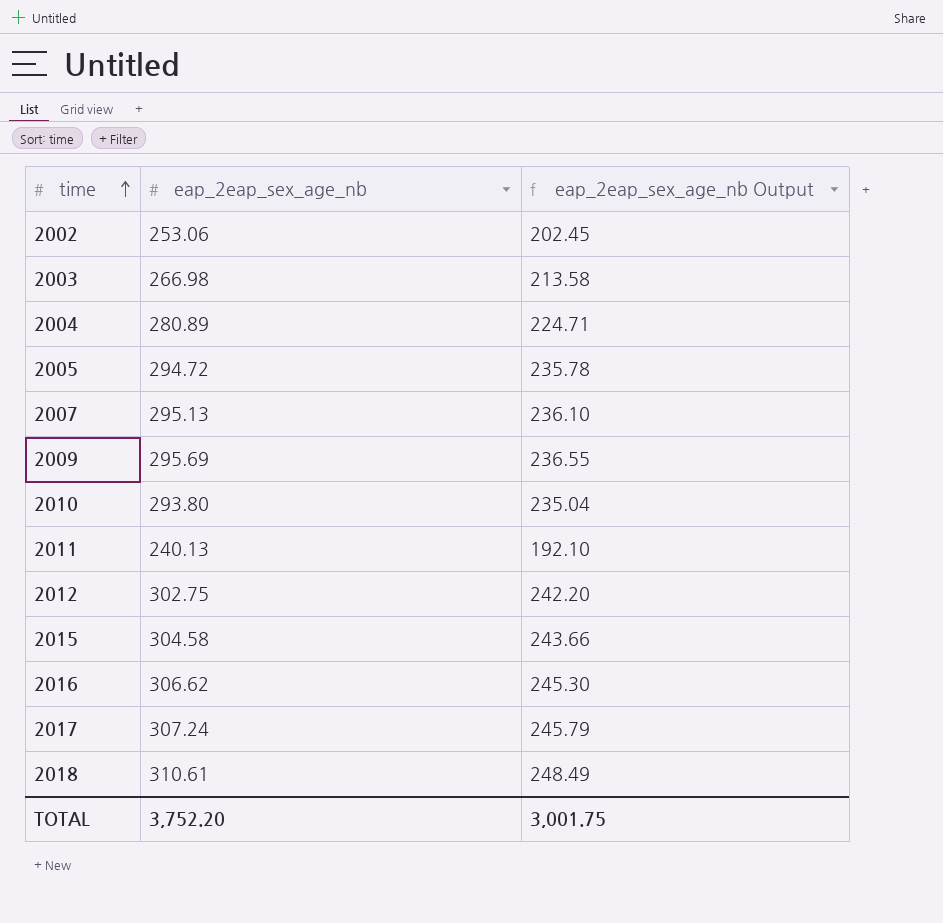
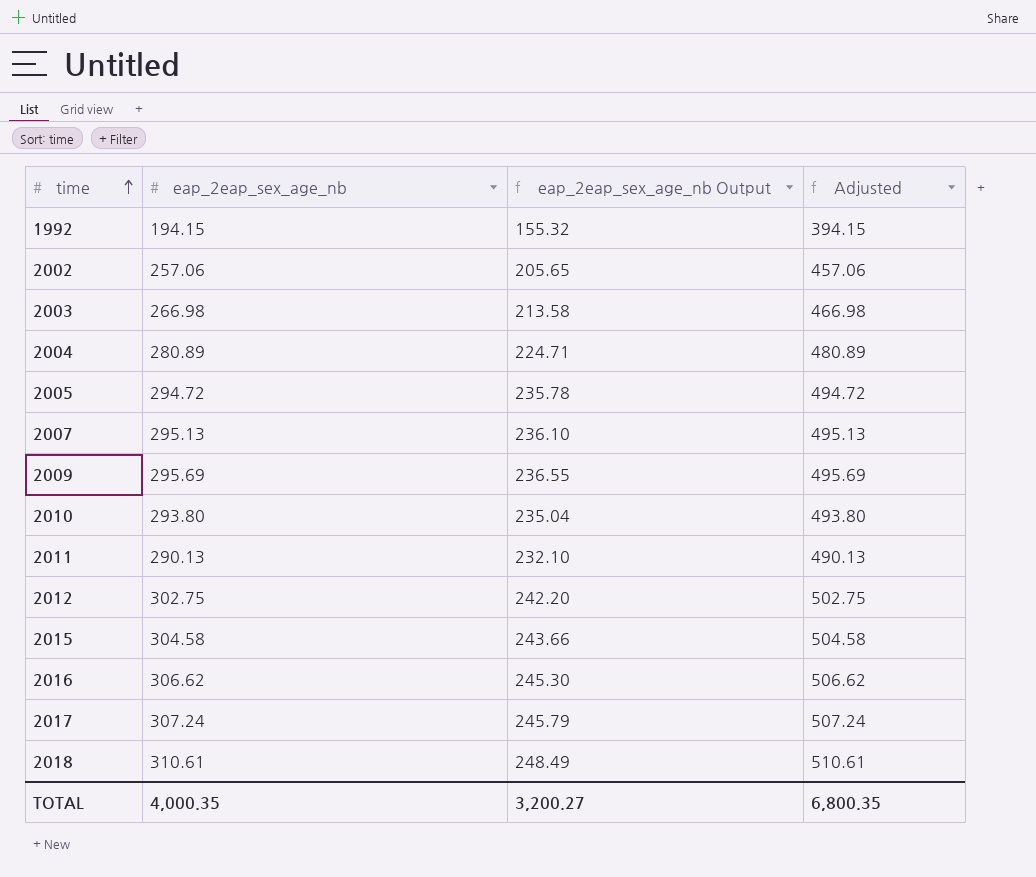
column Adjusted | formula: none -> [eap_2eap_sex_age_nb] + 200
row 1992: none -> 194.15 | 155.32 | 394.15
2002 | eap_2eap_sex_age_nb: 253.06 -> 257.06
2002 | eap_2eap_sex_age_nb Output: 202.45 -> 205.65
2011 | eap_2eap_sex_age_nb: 240.13 -> 290.13
2011 | eap_2eap_sex_age_nb Output: 192.10 -> 232.10
TOTAL | eap_2eap_sex_age_nb: 3,752.20 -> 4,000.35
TOTAL | eap_2eap_sex_age_nb Output: 3,001.75 -> 3,200.27

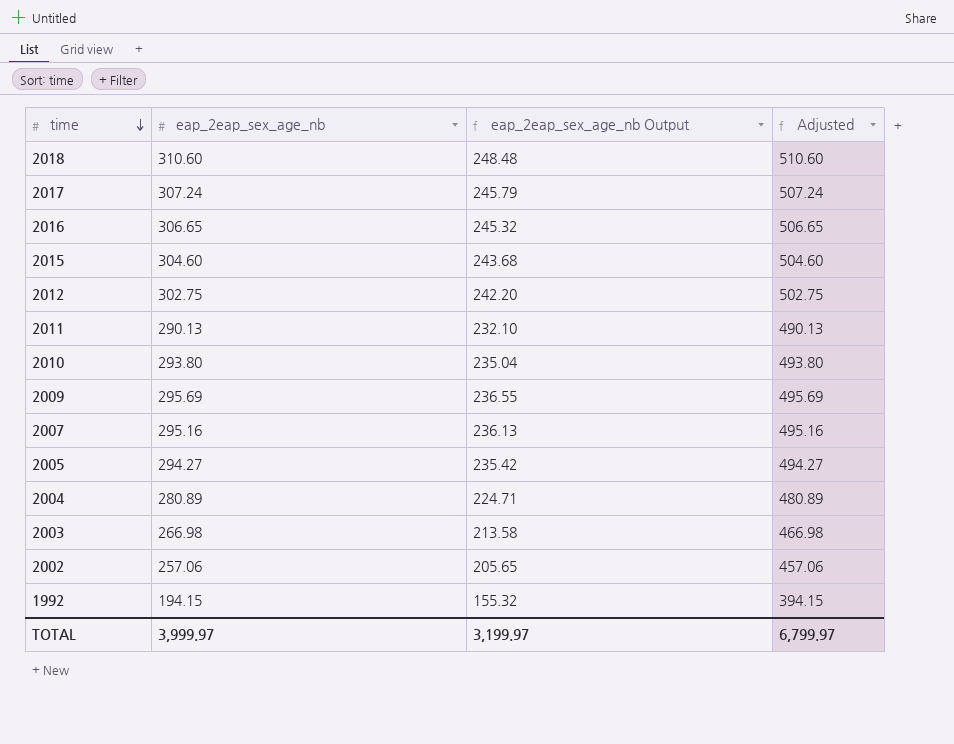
row order: time ascending -> time descending
2018 | eap_2eap_sex_age_nb: 310.61 -> 310.60
2018 | eap_2eap_sex_age_nb Output: 248.49 -> 248.48
2018 | Adjusted: 510.61 -> 510.60
2016 | eap_2eap_sex_age_nb: 306.62 -> 306.65
2016 | eap_2eap_sex_age_nb Output: 245.30 -> 245.32
2016 | Adjusted: 506.62 -> 506.65
2015 | eap_2eap_sex_age_nb: 304.58 -> 304.60
2015 | eap_2eap_sex_age_nb Output: 243.66 -> 243.68
2015 | Adjusted: 504.58 -> 504.60
2007 | eap_2eap_sex_age_nb: 295.13 -> 295.16
2007 | eap_2eap_sex_age_nb Output: 236.10 -> 236.13
2007 | Adjusted: 495.13 -> 495.16
2005 | eap_2eap_sex_age_nb: 294.72 -> 294.27
2005 | eap_2eap_sex_age_nb Output: 235.78 -> 235.42
2005 | Adjusted: 494.72 -> 494.27
TOTAL | eap_2eap_sex_age_nb: 4,000.35 -> 3,999.97
TOTAL | eap_2eap_sex_age_nb Output: 3,200.27 -> 3,199.97
TOTAL | Adjusted: 6,800.35 -> 6,799.97

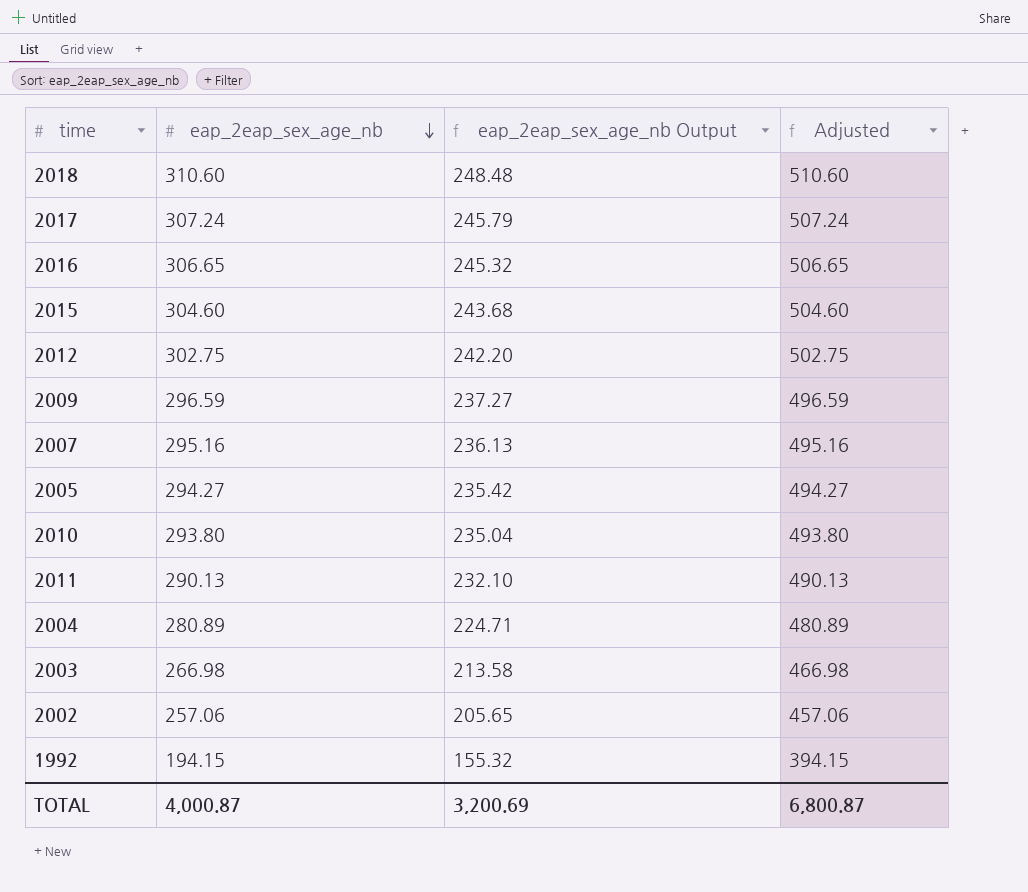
row order: time descending -> eap_2eap_sex_age_nb descending
2009 | eap_2eap_sex_age_nb: 295.69 -> 296.59
2009 | eap_2eap_sex_age_nb Output: 236.55 -> 237.27
2009 | Adjusted: 495.69 -> 496.59
TOTAL | eap_2eap_sex_age_nb: 3,999.97 -> 4,000.87
TOTAL | eap_2eap_sex_age_nb Output: 3,199.97 -> 3,200.69
TOTAL | Adjusted: 6,799.97 -> 6,800.87

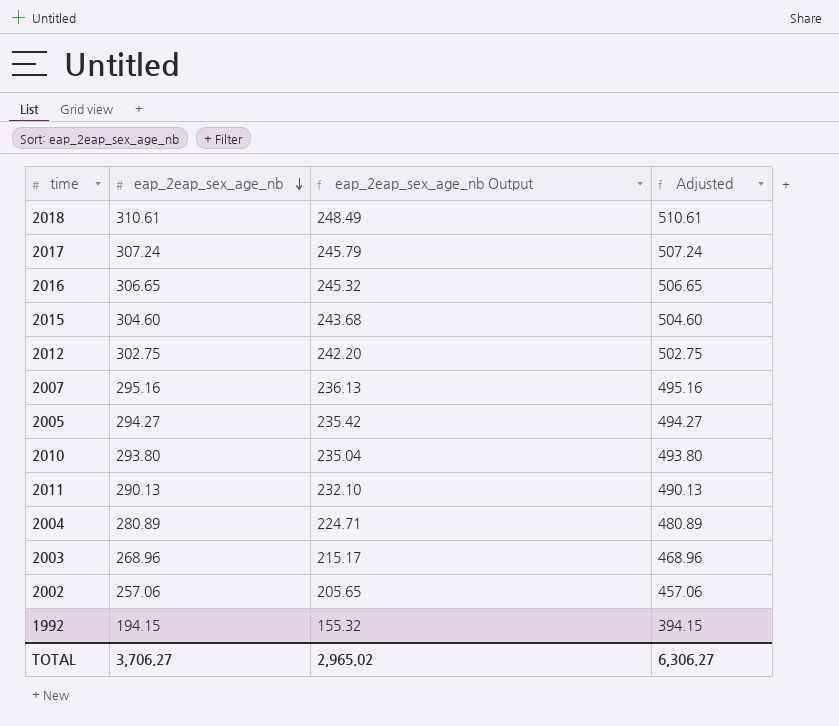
row 2009: 296.59 | 237.27 | 496.59 -> none
2018 | eap_2eap_sex_age_nb: 310.60 -> 310.61
2018 | eap_2eap_sex_age_nb Output: 248.48 -> 248.49
2018 | Adjusted: 510.60 -> 510.61
2003 | eap_2eap_sex_age_nb: 266.98 -> 268.96
2003 | eap_2eap_sex_age_nb Output: 213.58 -> 215.17
2003 | Adjusted: 466.98 -> 468.96
TOTAL | eap_2eap_sex_age_nb: 4,000.87 -> 3,706.27
TOTAL | eap_2eap_sex_age_nb Output: 3,200.69 -> 2,965.02
TOTAL | Adjusted: 6,800.87 -> 6,306.27

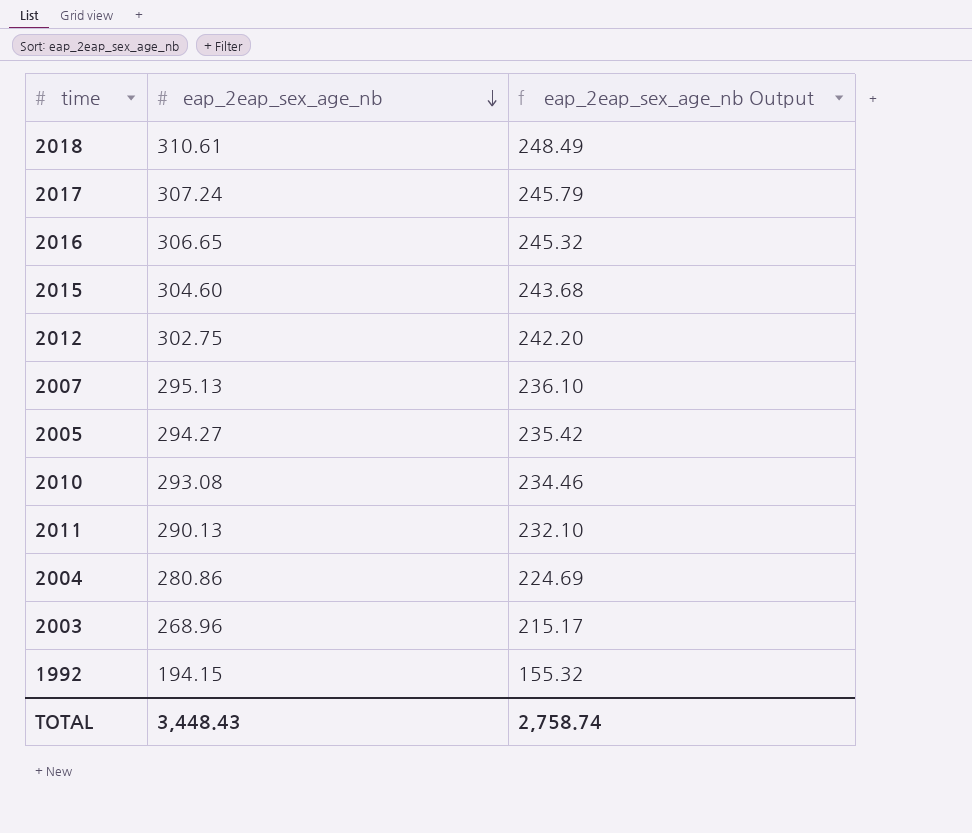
column Adjusted | formula: [eap_2eap_sex_age_nb] + 200 -> none
row 2002: 257.06 | 205.65 | 457.06 -> none
2007 | eap_2eap_sex_age_nb: 295.16 -> 295.13
2007 | eap_2eap_sex_age_nb Output: 236.13 -> 236.10
2010 | eap_2eap_sex_age_nb: 293.80 -> 293.08
2010 | eap_2eap_sex_age_nb Output: 235.04 -> 234.46
2004 | eap_2eap_sex_age_nb: 280.89 -> 280.86
2004 | eap_2eap_sex_age_nb Output: 224.71 -> 224.69
TOTAL | eap_2eap_sex_age_nb: 3,706.27 -> 3,448.43
TOTAL | eap_2eap_sex_age_nb Output: 2,965.02 -> 2,758.74

